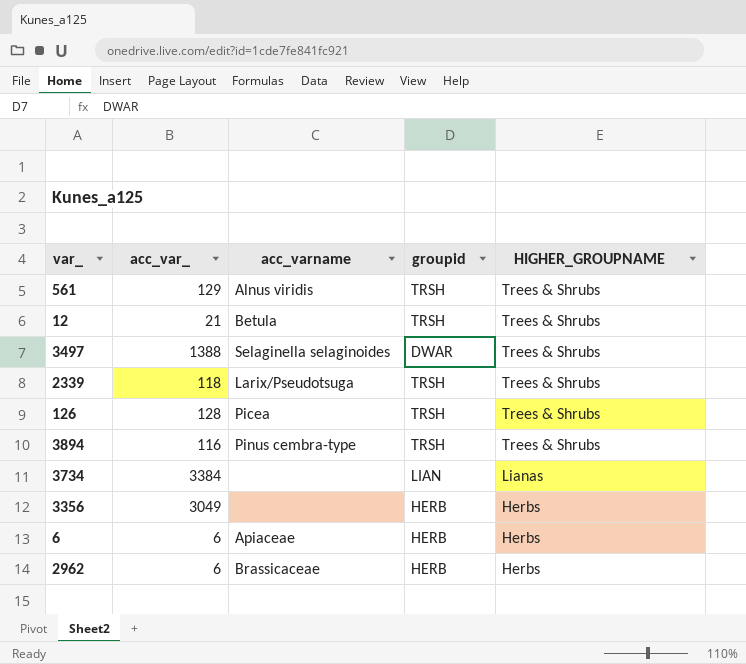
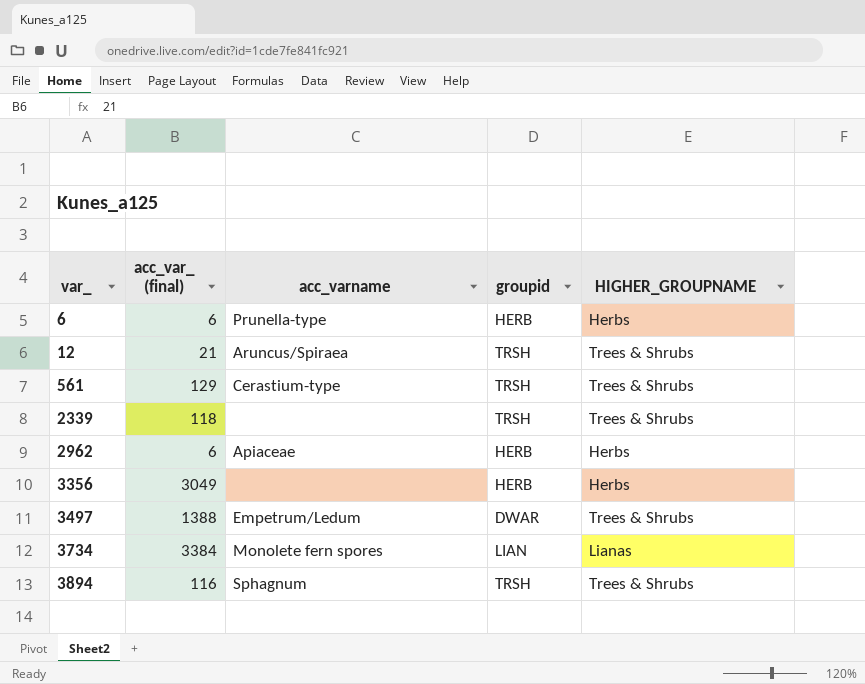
row order: HIGHER_GROUPNAME descending -> var_ ascending
column name: acc_var_ -> acc_var_ (final)
row 126: 128 | Picea | TRSH | Trees & Shrubs -> none
6 | acc_varname: Apiaceae -> Prunella-type
12 | acc_varname: Betula -> Aruncus/Spiraea
561 | acc_varname: Alnus viridis -> Cerastium-type
2339 | acc_varname: Larix/Pseudotsuga -> none
2962 | acc_varname: Brassicaceae -> Apiaceae
3497 | acc_varname: Selaginella selaginoides -> Empetrum/Ledum
3734 | acc_varname: none -> Monolete fern spores
3894 | acc_varname: Pinus cembra-type -> Sphagnum

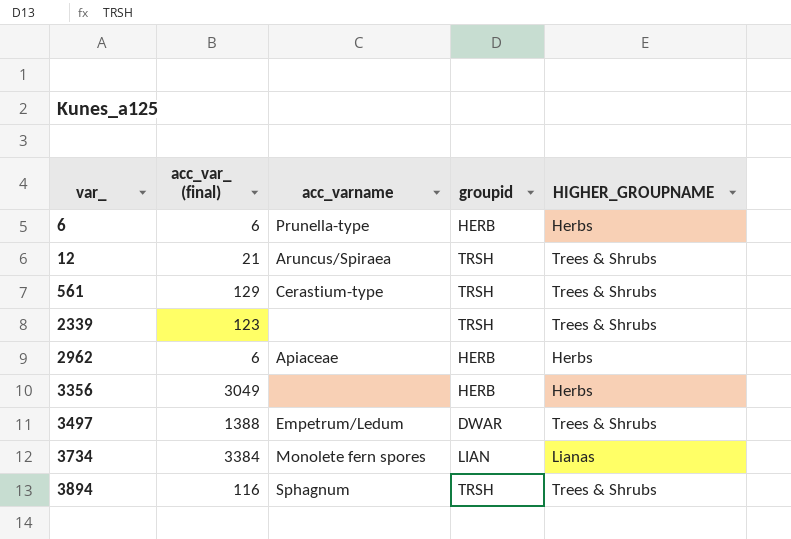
2339 | acc_var_ (final): 118 -> 123

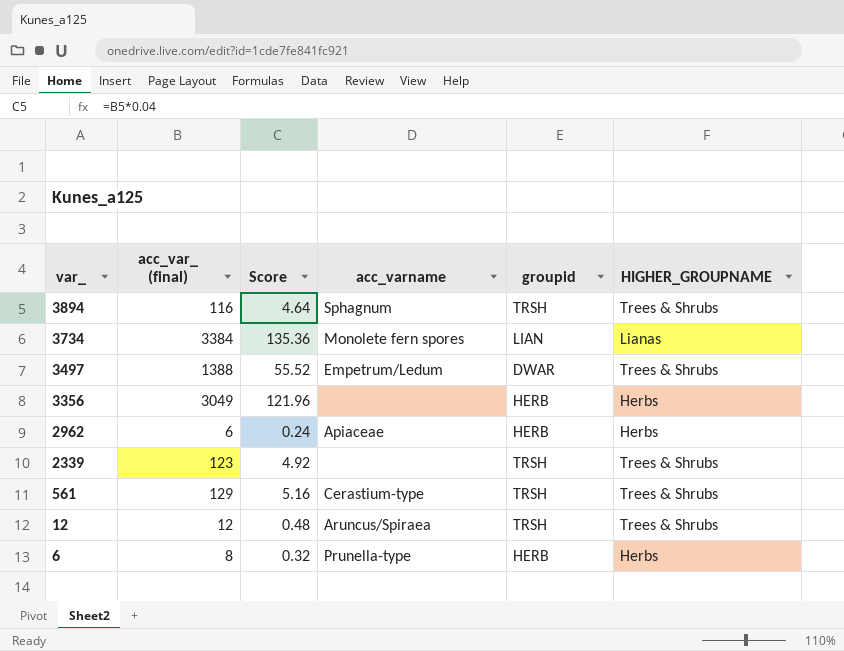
row order: var_ ascending -> var_ descending
column Score | formula: none -> [acc_var_ (final)] * 0.04
12 | acc_var_ (final): 21 -> 12
6 | acc_var_ (final): 6 -> 8

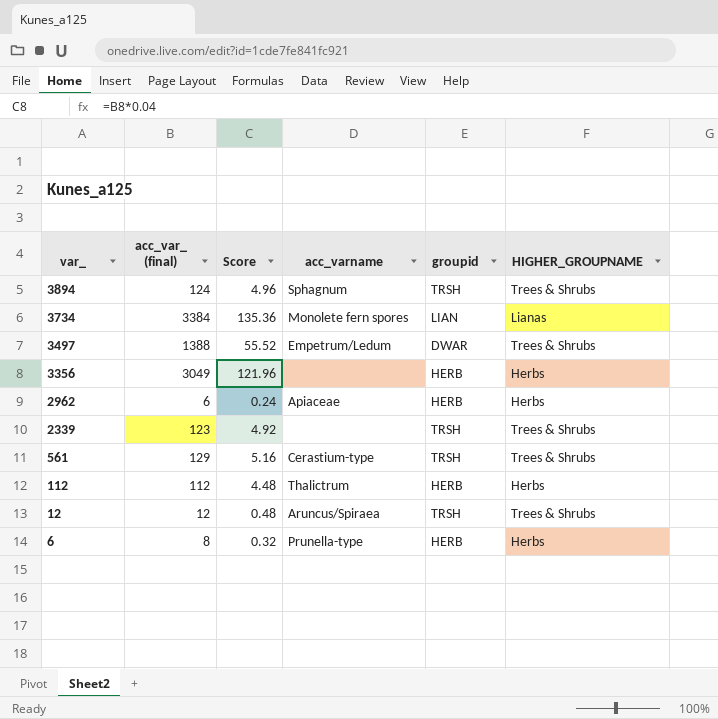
3894 | acc_var_ (final): 116 -> 124
3894 | Score: 4.64 -> 4.96
row 112: none -> 112 | 4.48 | Thalictrum | HERB | Herbs

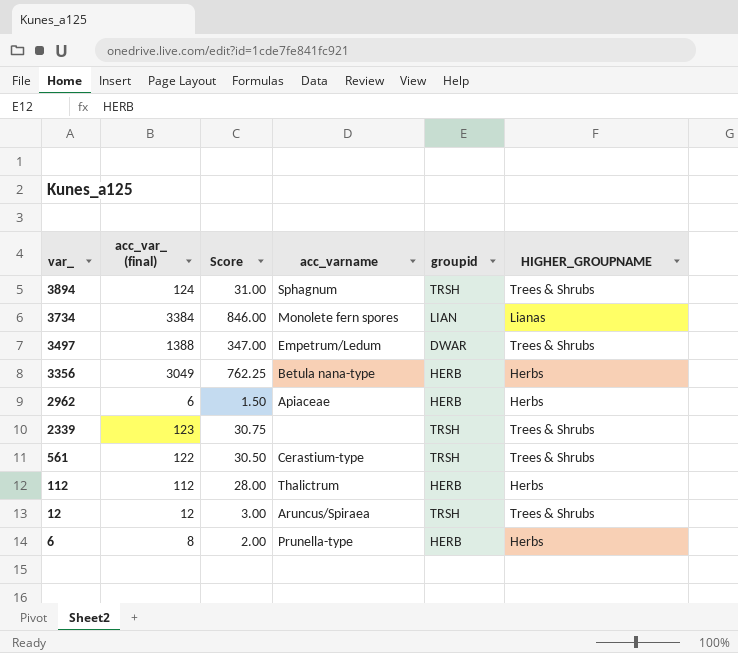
column Score | formula: [acc_var_ (final)] * 0.04 -> [acc_var_ (final)] * 0.25
3356 | acc_varname: none -> Betula nana-type
561 | acc_var_ (final): 129 -> 122

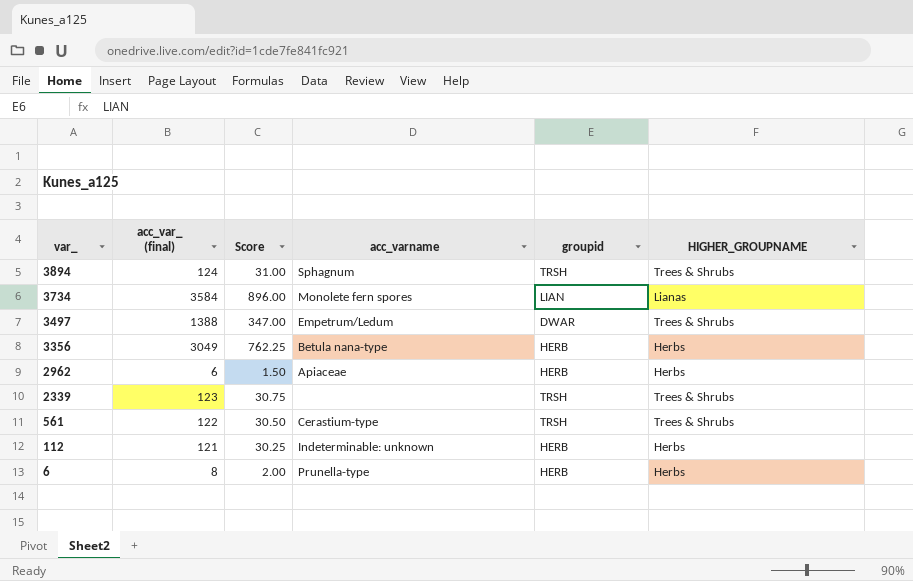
row 12: 12 | 3.00 | Aruncus/Spiraea | TRSH | Trees & Shrubs -> none
3734 | acc_var_ (final): 3384 -> 3584
3734 | Score: 846.00 -> 896.00
112 | acc_var_ (final): 112 -> 121
112 | Score: 28.00 -> 30.25
112 | acc_varname: Thalictrum -> Indeterminable: unknown

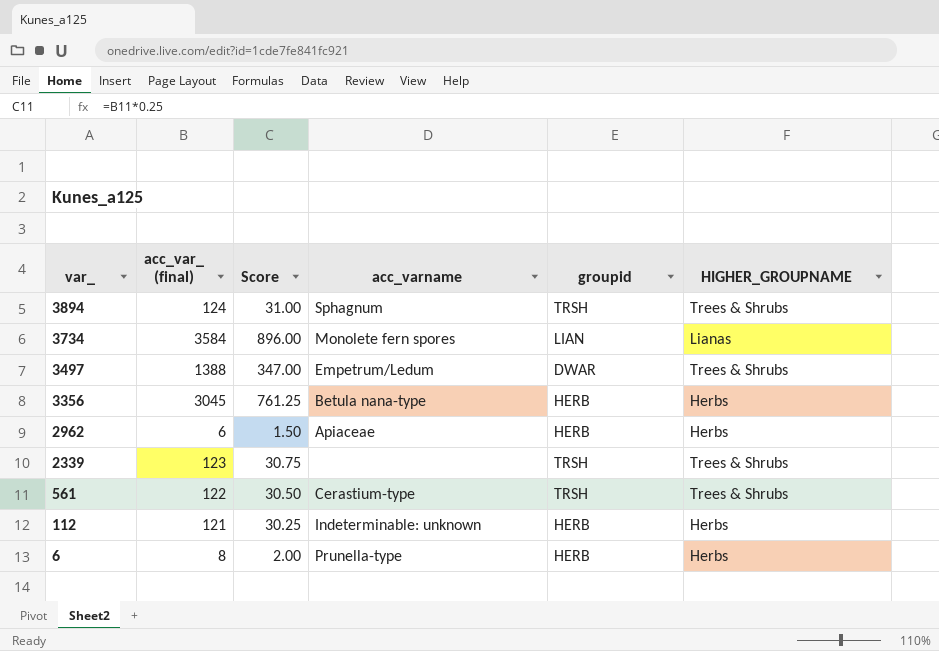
3356 | acc_var_ (final): 3049 -> 3045
3356 | Score: 762.25 -> 761.25

